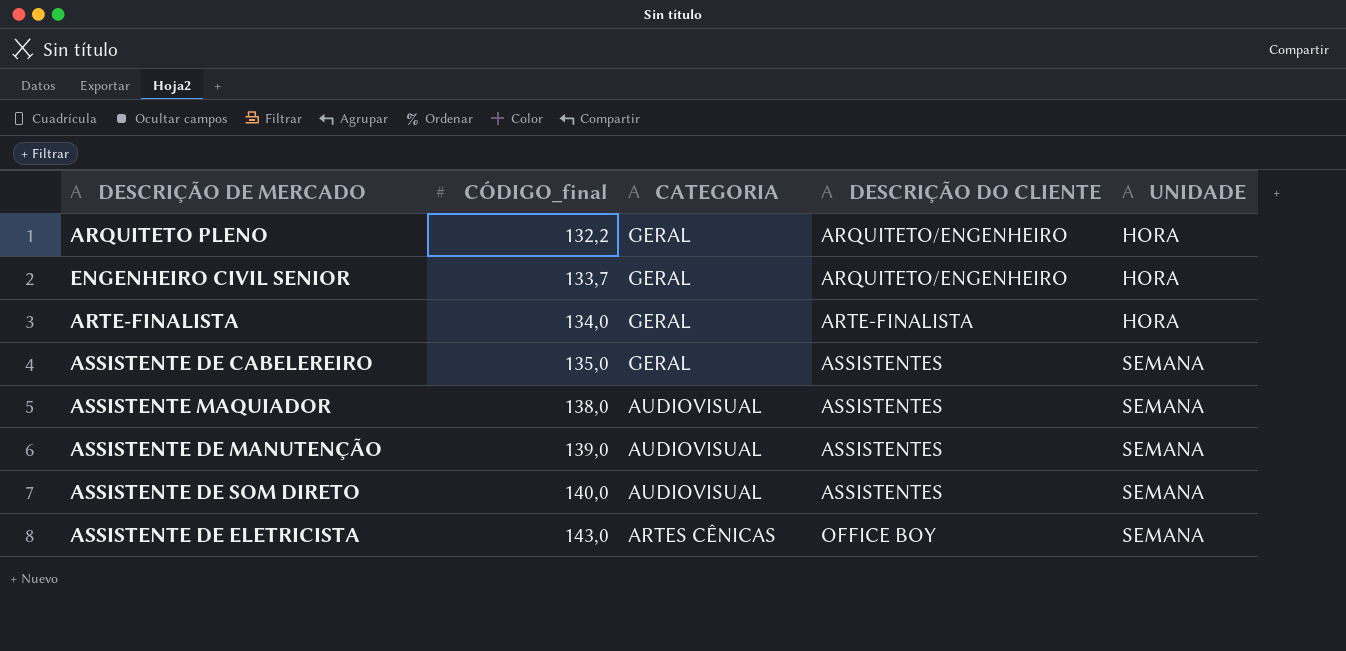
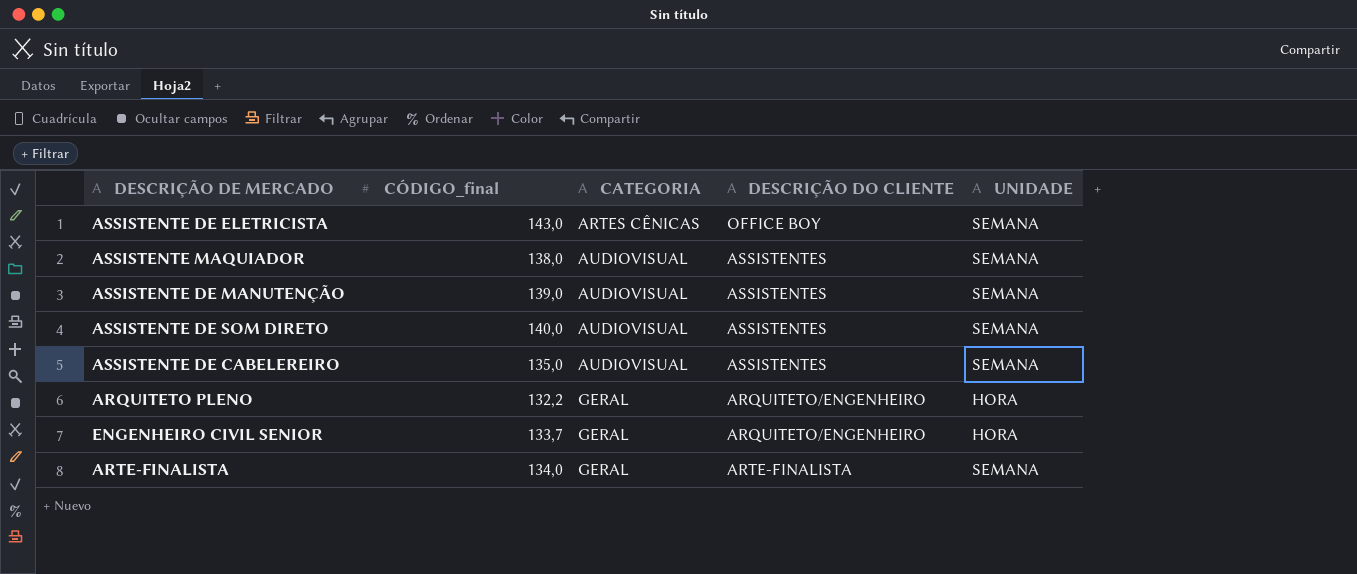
row order: CÓDIGO_final ascending -> CATEGORIA ascending
ASSISTENTE DE CABELEREIRO | CATEGORIA: GERAL -> AUDIOVISUAL
ARTE-FINALISTA | UNIDADE: HORA -> SEMANA

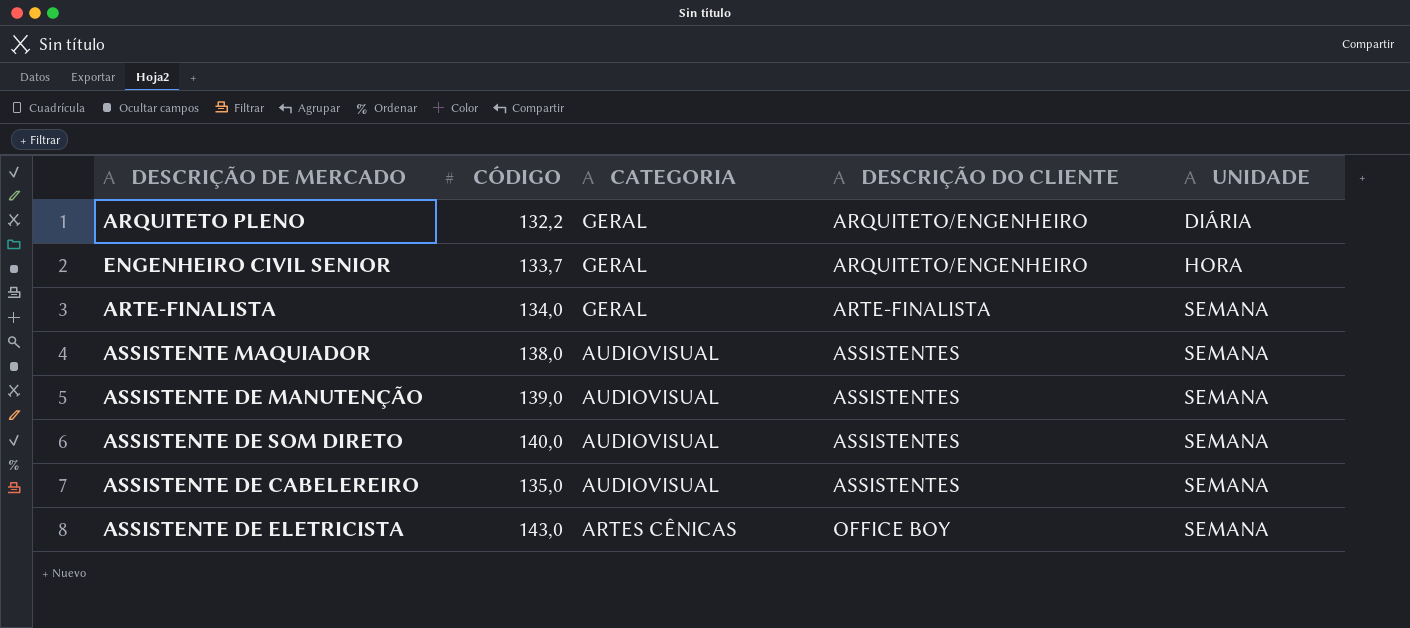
row order: CATEGORIA ascending -> CATEGORIA descending
column name: CÓDIGO_final -> CÓDIGO
ARQUITETO PLENO | UNIDADE: HORA -> DIÁRIA

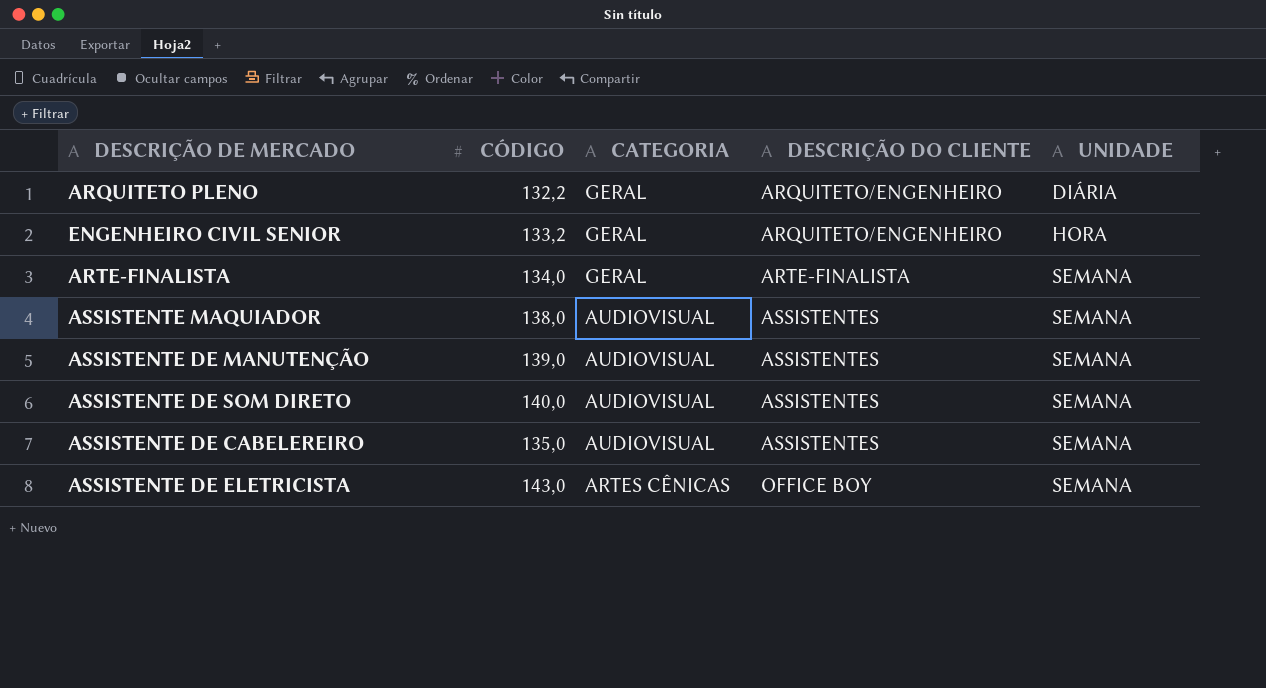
ENGENHEIRO CIVIL SENIOR | CÓDIGO: 133,7 -> 133,2

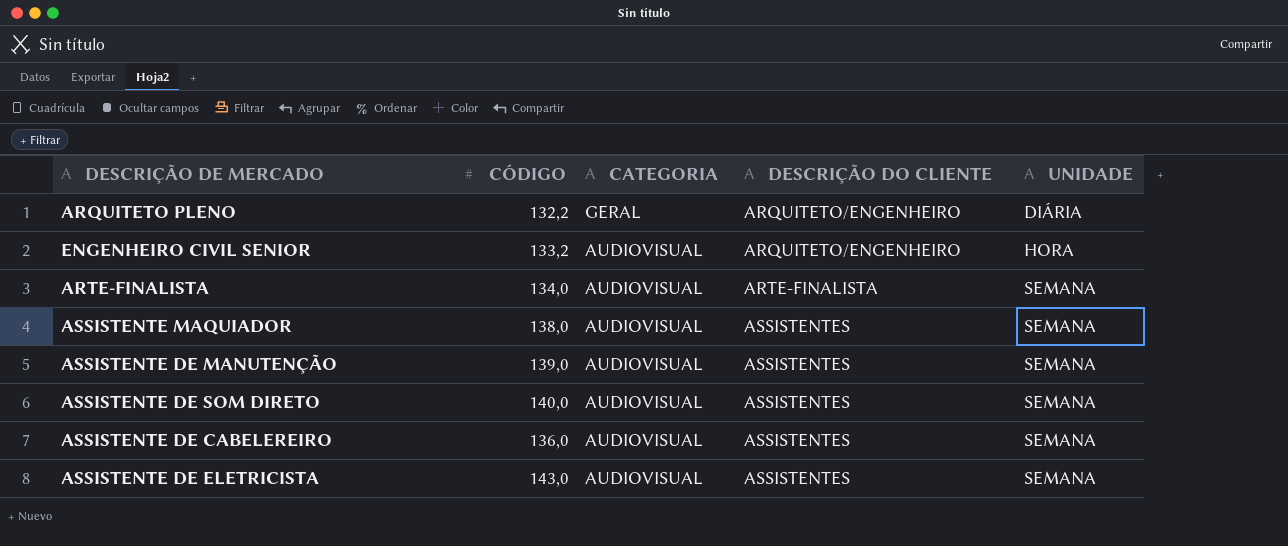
ENGENHEIRO CIVIL SENIOR | CATEGORIA: GERAL -> AUDIOVISUAL
ARTE-FINALISTA | CATEGORIA: GERAL -> AUDIOVISUAL
ASSISTENTE DE CABELEREIRO | CÓDIGO: 135,0 -> 136,0
ASSISTENTE DE ELETRICISTA | CATEGORIA: ARTES CÊNICAS -> AUDIOVISUAL
ASSISTENTE DE ELETRICISTA | DESCRIÇÃO DO CLIENTE: OFFICE BOY -> ASSISTENTES

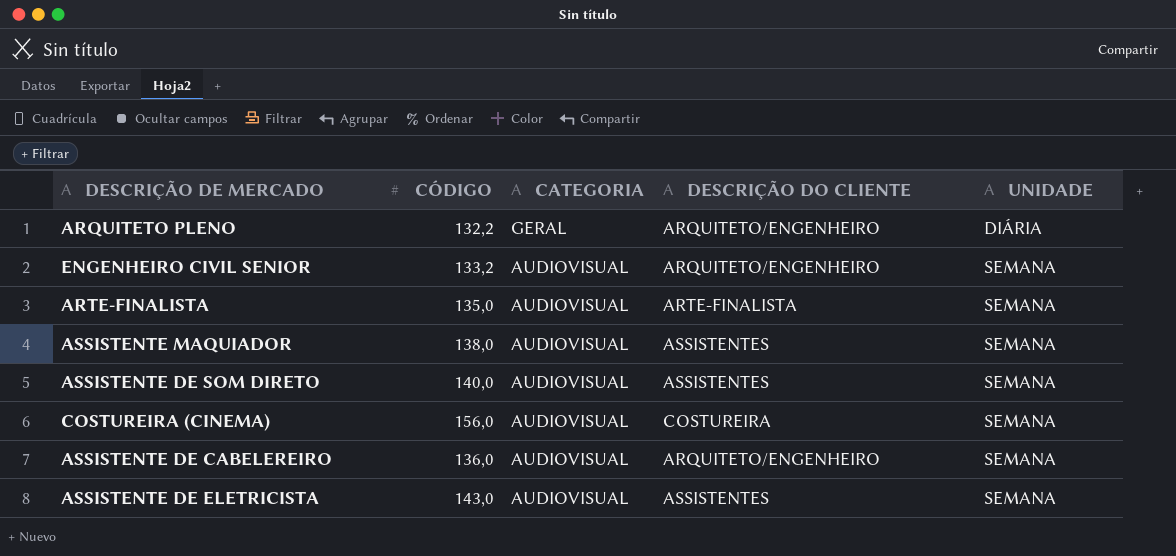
row ASSISTENTE DE MANUTENÇÃO: 139,0 | AUDIOVISUAL | ASSISTENTES | SEMANA -> none
ENGENHEIRO CIVIL SENIOR | UNIDADE: HORA -> SEMANA
ARTE-FINALISTA | CÓDIGO: 134,0 -> 135,0
row COSTUREIRA (CINEMA): none -> 156,0 | AUDIOVISUAL | COSTUREIRA | SEMANA
ASSISTENTE DE CABELEREIRO | DESCRIÇÃO DO CLIENTE: ASSISTENTES -> ARQUITETO/ENGENHEIRO

